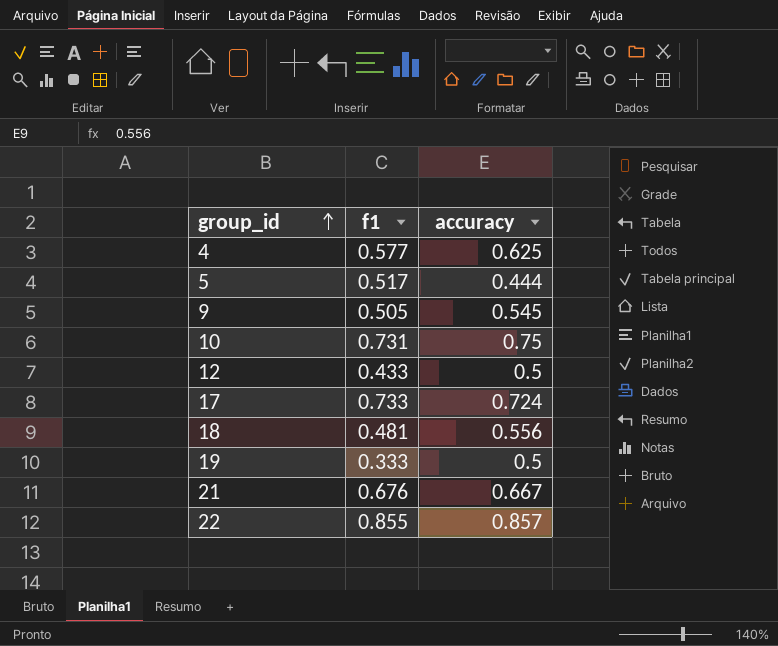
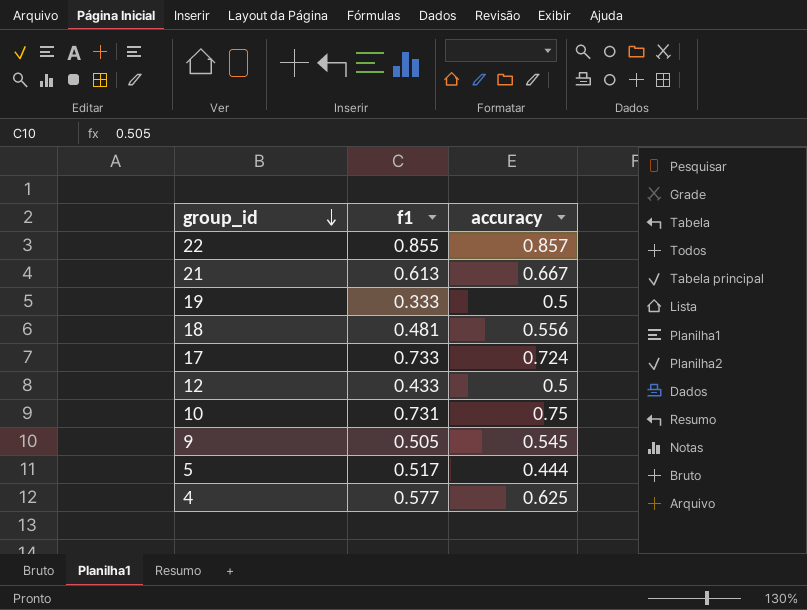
row order: group_id ascending -> group_id descending
21 | f1: 0.676 -> 0.613

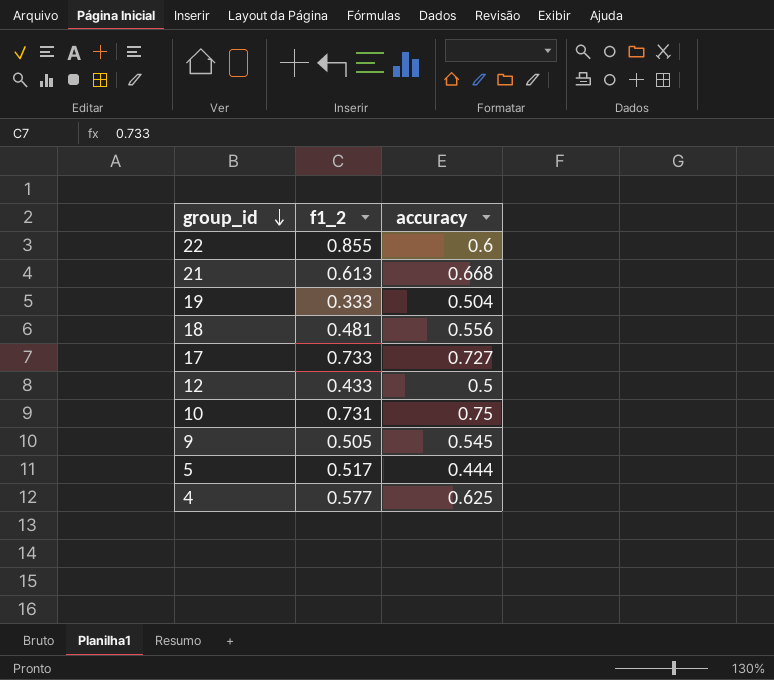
column name: f1 -> f1_2
22 | accuracy: 0.857 -> 0.6
21 | accuracy: 0.667 -> 0.668
19 | accuracy: 0.5 -> 0.504
17 | accuracy: 0.724 -> 0.727

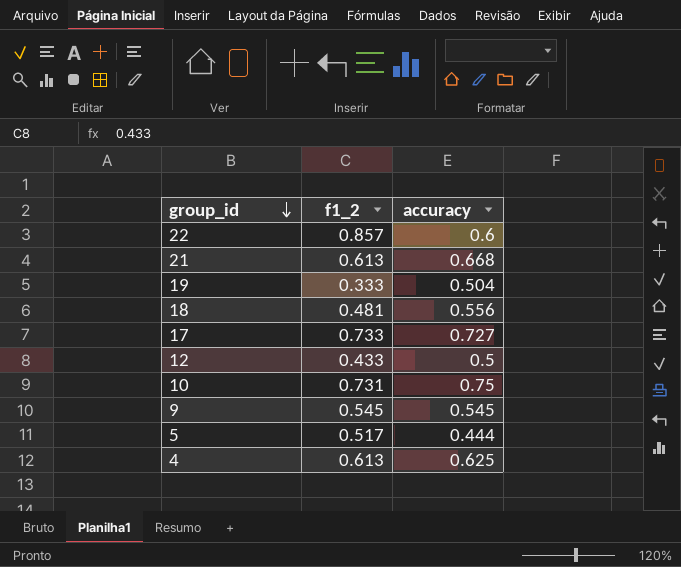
22 | f1_2: 0.855 -> 0.857
9 | f1_2: 0.505 -> 0.545
4 | f1_2: 0.577 -> 0.613

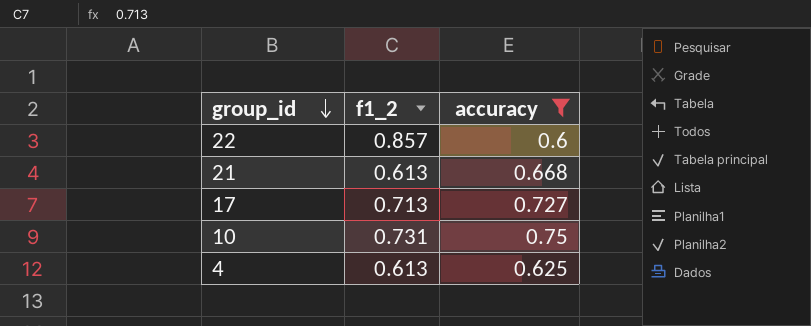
filter: none -> accuracy >= 0.6
17 | f1_2: 0.733 -> 0.713

